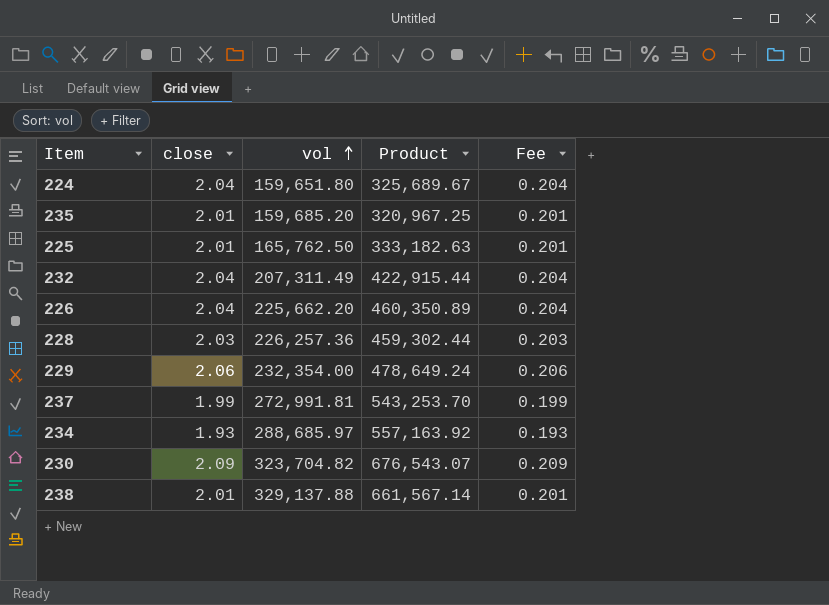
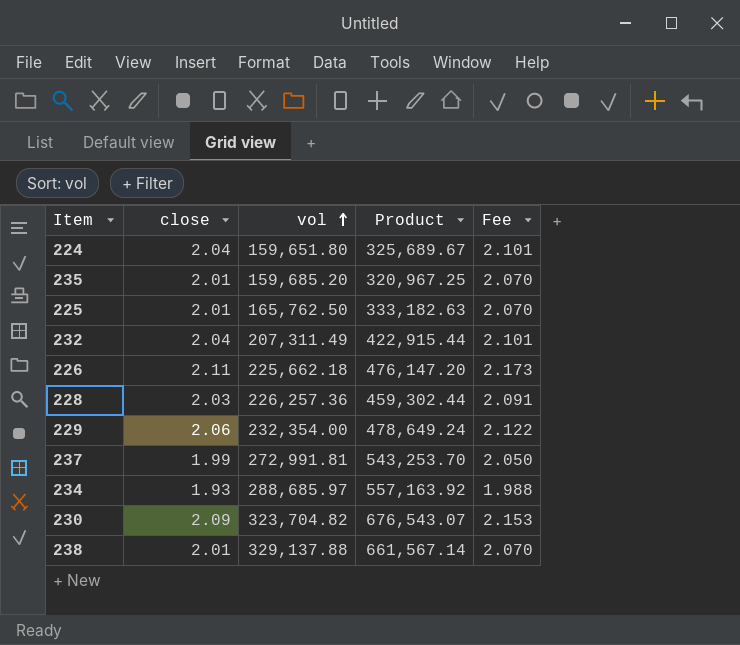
column Fee | formula: [close] * 0.1 -> [close] * 1.03
226 | close: 2.04 -> 2.11
226 | vol: 225,662.20 -> 225,662.18
226 | Product: 460,350.89 -> 476,147.20

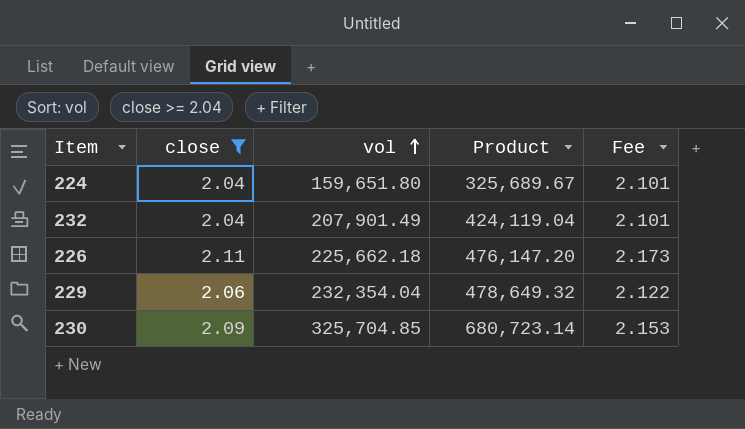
filter: none -> close >= 2.04
232 | vol: 207,311.49 -> 207,901.49
232 | Product: 422,915.44 -> 424,119.04
229 | vol: 232,354.00 -> 232,354.04
229 | Product: 478,649.24 -> 478,649.32
230 | vol: 323,704.82 -> 325,704.85
230 | Product: 676,543.07 -> 680,723.14

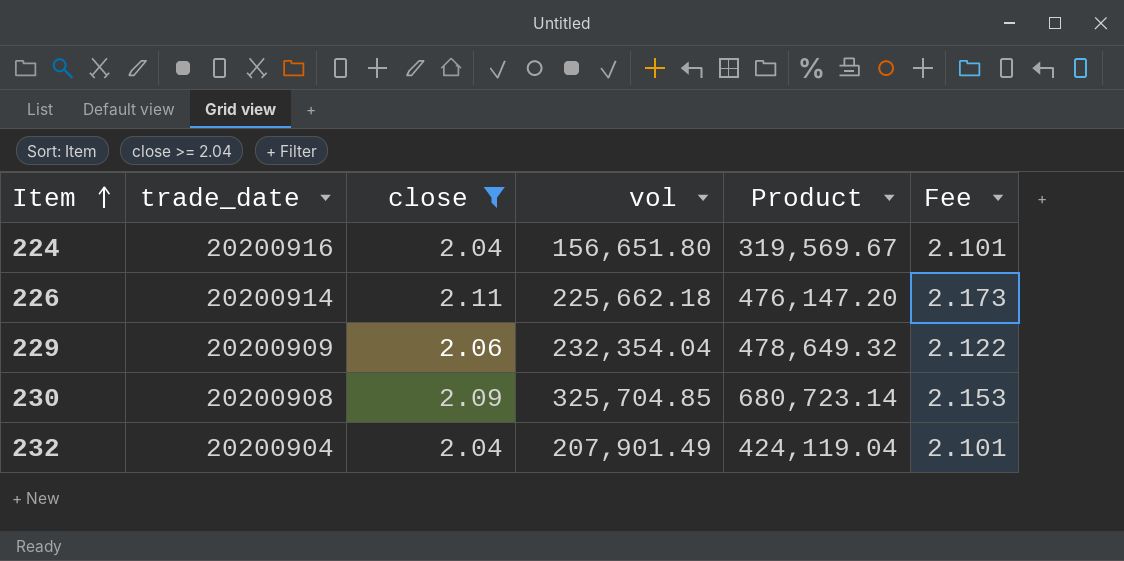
row order: vol ascending -> Item ascending
column trade_date | position: none -> 2
224 | vol: 159,651.80 -> 156,651.80
224 | Product: 325,689.67 -> 319,569.67

